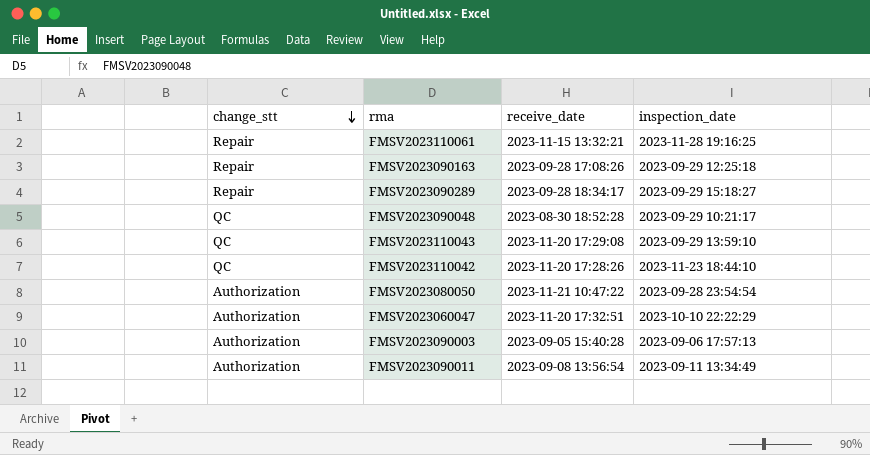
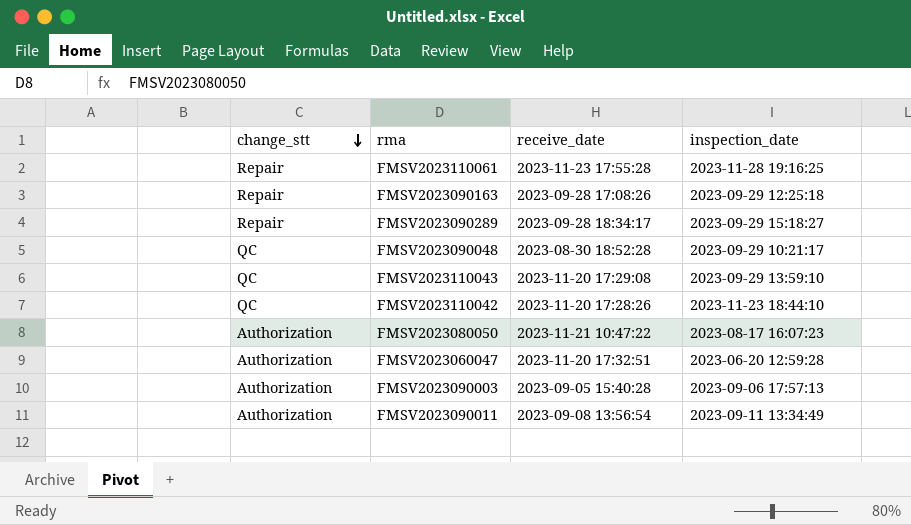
FMSV2023110061 | receive_date: 2023-11-15 13:32:21 -> 2023-11-23 17:55:28
FMSV2023080050 | inspection_date: 2023-09-28 23:54:54 -> 2023-08-17 16:07:23
FMSV2023060047 | inspection_date: 2023-10-10 22:22:29 -> 2023-06-20 12:59:28

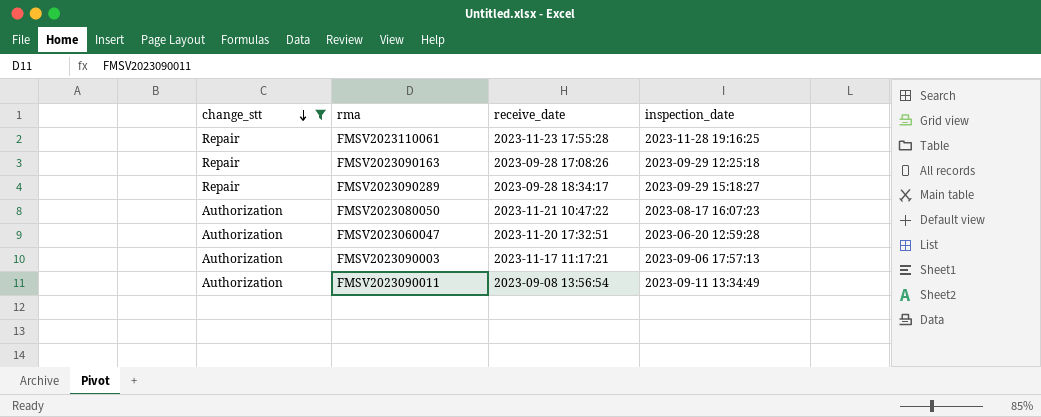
filter: none -> change_stt != QC
FMSV2023090003 | receive_date: 2023-09-05 15:40:28 -> 2023-11-17 11:17:21

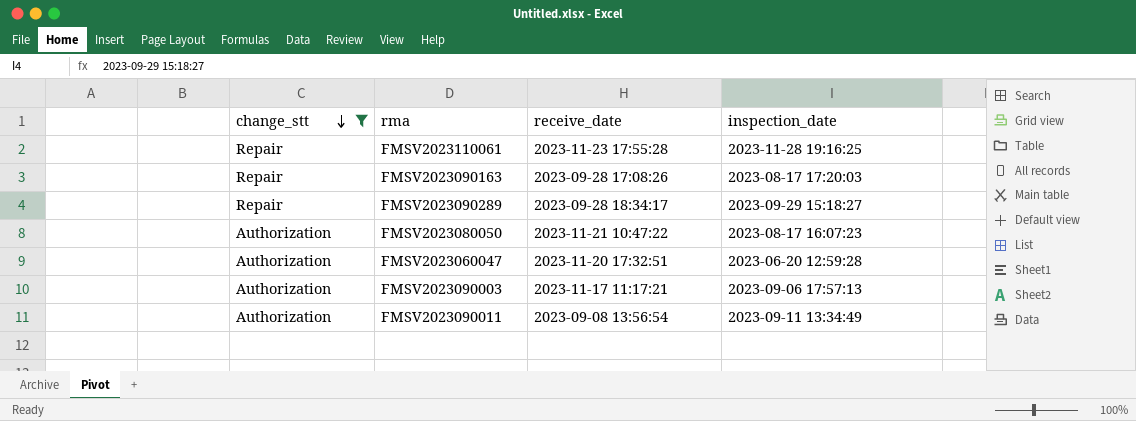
FMSV2023090163 | inspection_date: 2023-09-29 12:25:18 -> 2023-08-17 17:20:03

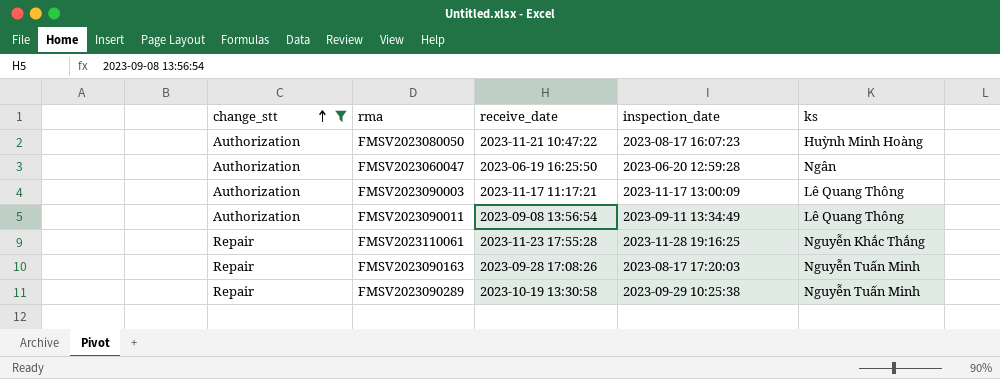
row order: change_stt descending -> change_stt ascending
column ks | position: none -> 5
FMSV2023060047 | receive_date: 2023-11-20 17:32:51 -> 2023-06-19 16:25:50
FMSV2023090003 | inspection_date: 2023-09-06 17:57:13 -> 2023-11-17 13:00:09
FMSV2023090289 | receive_date: 2023-09-28 18:34:17 -> 2023-10-19 13:30:58
FMSV2023090289 | inspection_date: 2023-09-29 15:18:27 -> 2023-09-29 10:25:38

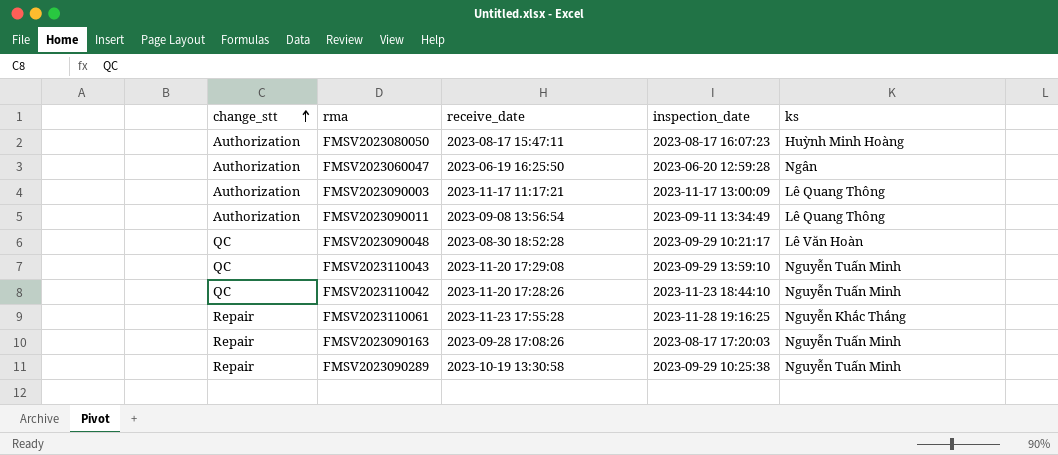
filter: change_stt != QC -> none
FMSV2023080050 | receive_date: 2023-11-21 10:47:22 -> 2023-08-17 15:47:11

